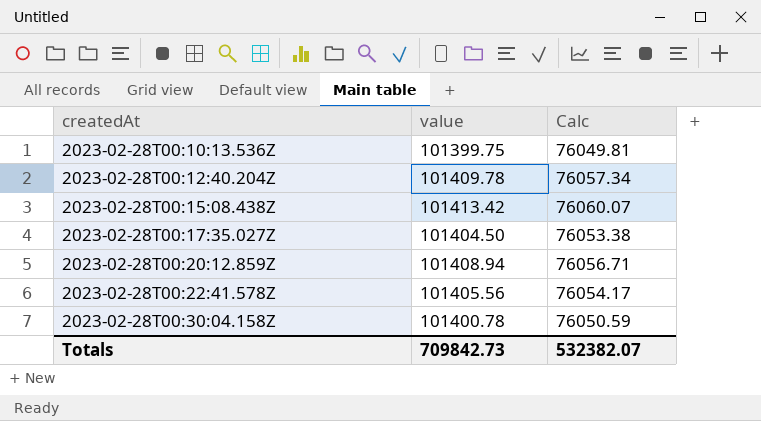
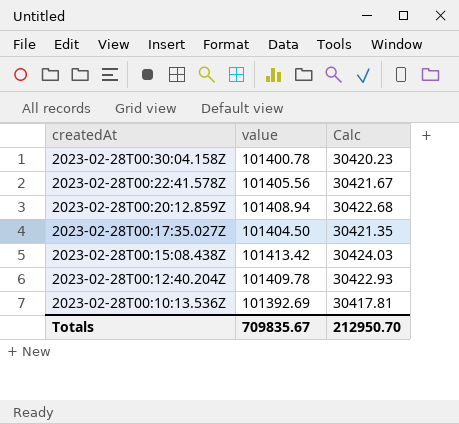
row order: createdAt ascending -> createdAt descending
column Calc | formula: [value] * 0.75 -> [value] * 0.3
2023-02-28T00:10:13.536Z | value: 101399.75 -> 101392.69
Totals | value: 709842.73 -> 709835.67
Totals | Calc: 532382.07 -> 212950.70

